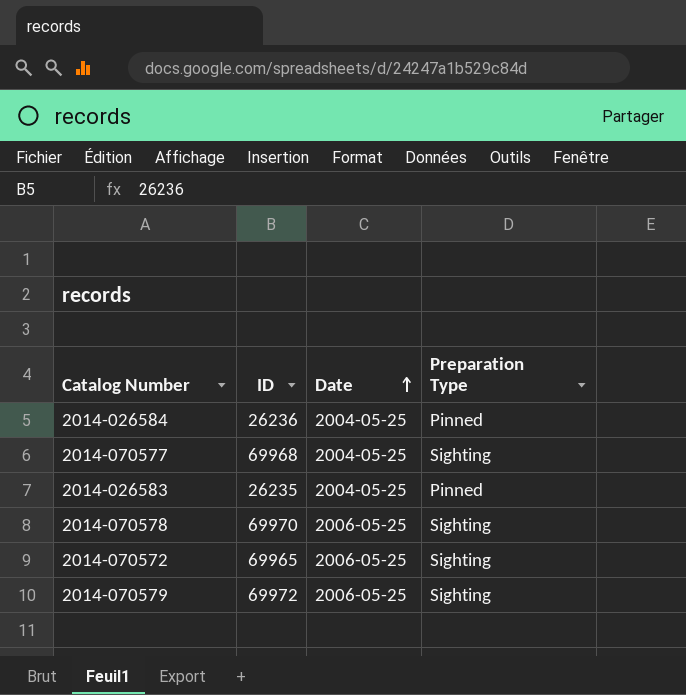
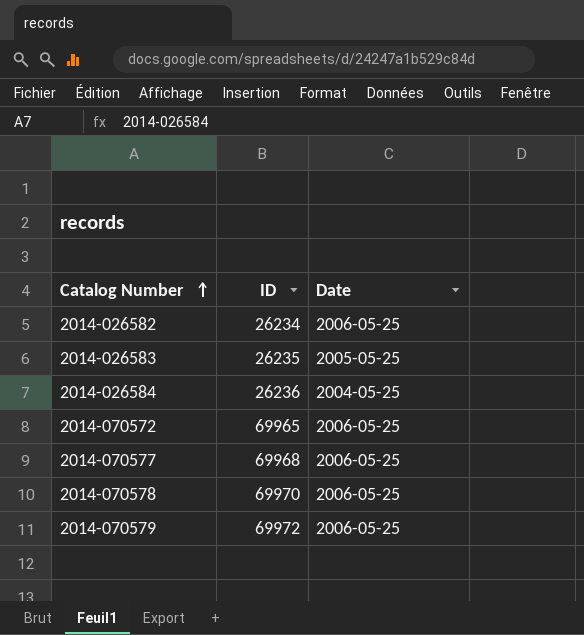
row order: Date ascending -> Catalog Number ascending
column Preparation Type | position: 4 -> none
row 2014-026582: none -> 26234 | 2006-05-25
2014-026583 | Date: 2004-05-25 -> 2005-05-25
2014-070577 | Date: 2004-05-25 -> 2006-05-25

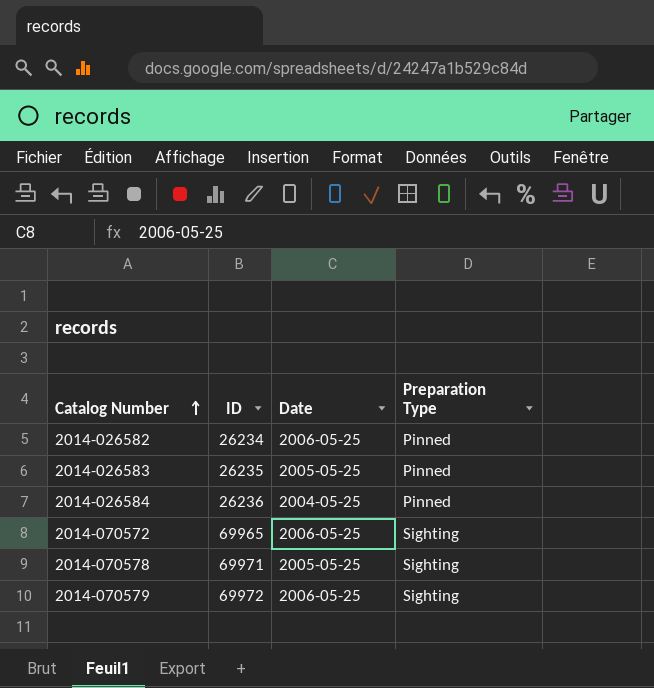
column Preparation Type | position: none -> 4
row 2014-070577: 69968 | 2006-05-25 -> none
2014-070578 | ID: 69970 -> 69971
2014-070578 | Date: 2006-05-25 -> 2005-05-25

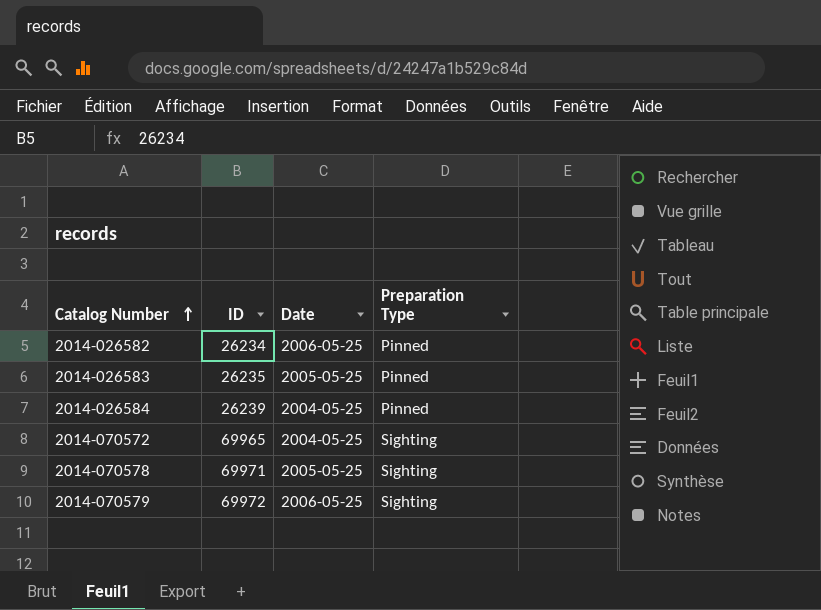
2014-026584 | ID: 26236 -> 26239
2014-070572 | Date: 2006-05-25 -> 2004-05-25

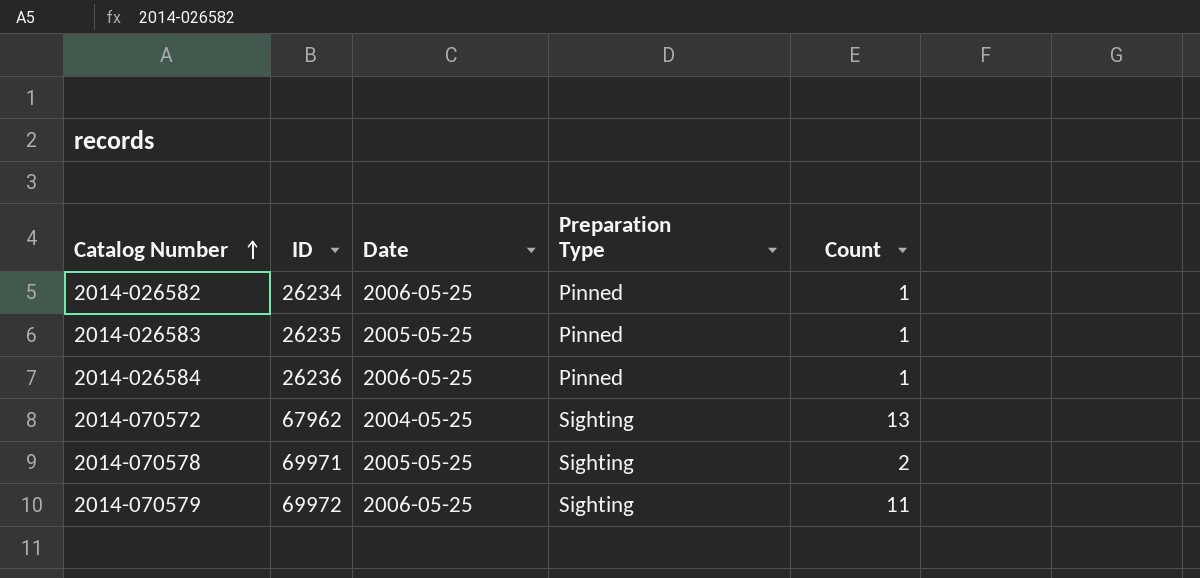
column Count | position: none -> 5
2014-026584 | ID: 26239 -> 26236
2014-026584 | Date: 2004-05-25 -> 2006-05-25
2014-070572 | ID: 69965 -> 67962

